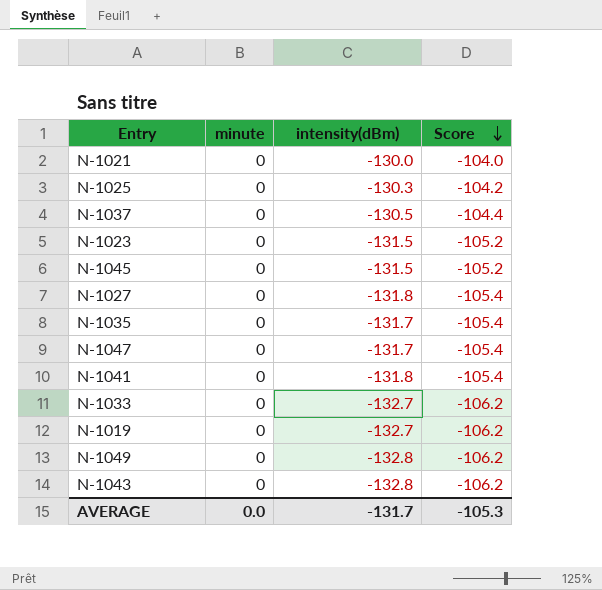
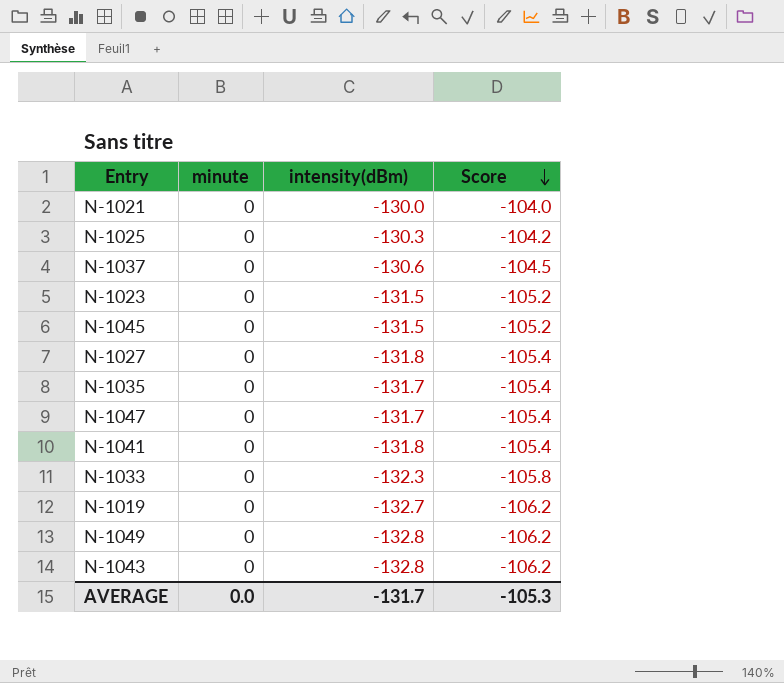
N-1037 | intensity(dBm): -130.5 -> -130.6
N-1037 | Score: -104.4 -> -104.5
N-1033 | intensity(dBm): -132.7 -> -132.3
N-1033 | Score: -106.2 -> -105.8

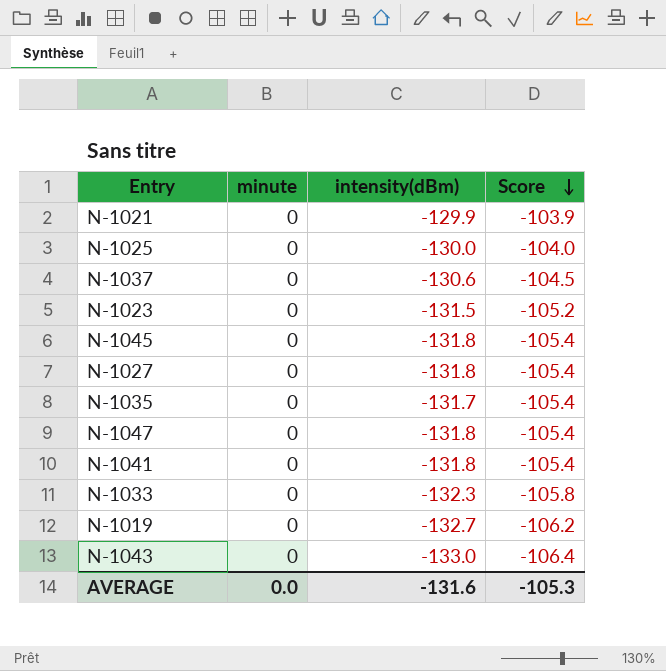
row N-1049: 0 | -132.8 | -106.2 -> none
N-1021 | intensity(dBm): -130.0 -> -129.9
N-1021 | Score: -104.0 -> -103.9
N-1025 | intensity(dBm): -130.3 -> -130.0
N-1025 | Score: -104.2 -> -104.0
N-1045 | intensity(dBm): -131.5 -> -131.8
N-1045 | Score: -105.2 -> -105.4
N-1047 | intensity(dBm): -131.7 -> -131.8
N-1043 | intensity(dBm): -132.8 -> -133.0
N-1043 | Score: -106.2 -> -106.4
AVERAGE | intensity(dBm): -131.7 -> -131.6

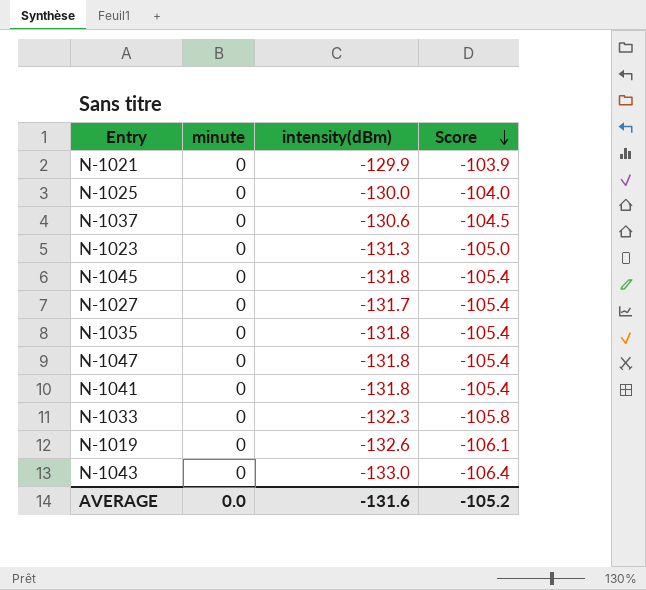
N-1023 | intensity(dBm): -131.5 -> -131.3
N-1023 | Score: -105.2 -> -105.0
N-1027 | intensity(dBm): -131.8 -> -131.7
N-1035 | intensity(dBm): -131.7 -> -131.8
N-1019 | intensity(dBm): -132.7 -> -132.6
N-1019 | Score: -106.2 -> -106.1
AVERAGE | Score: -105.3 -> -105.2

